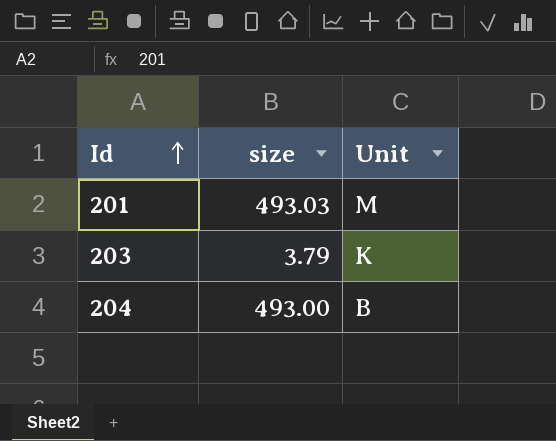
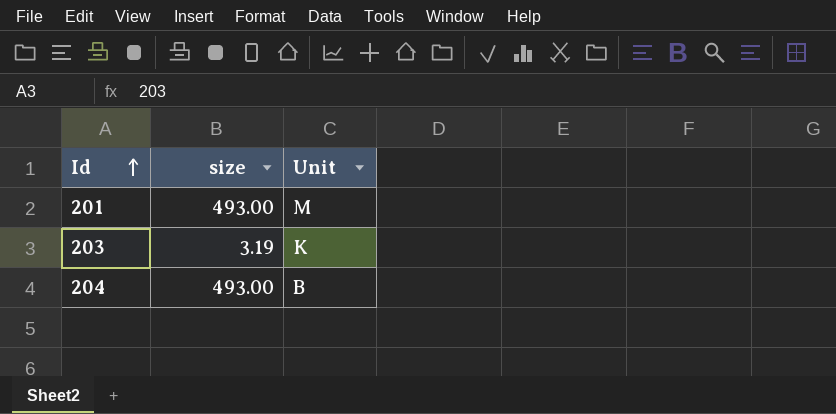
201 | size: 493.03 -> 493.00
203 | size: 3.79 -> 3.19

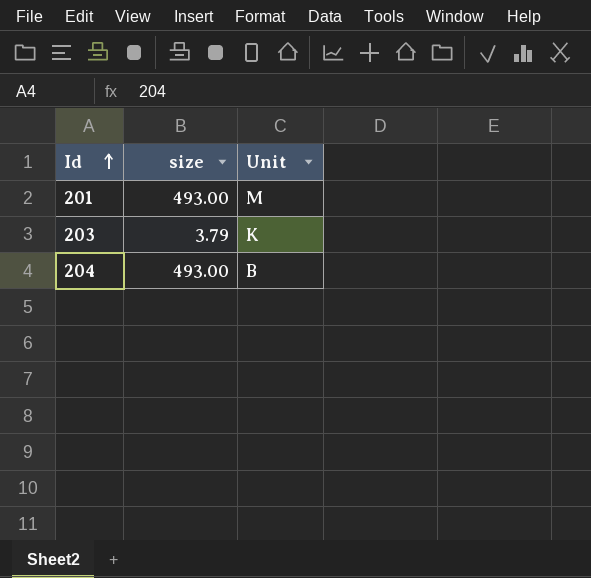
203 | size: 3.19 -> 3.79

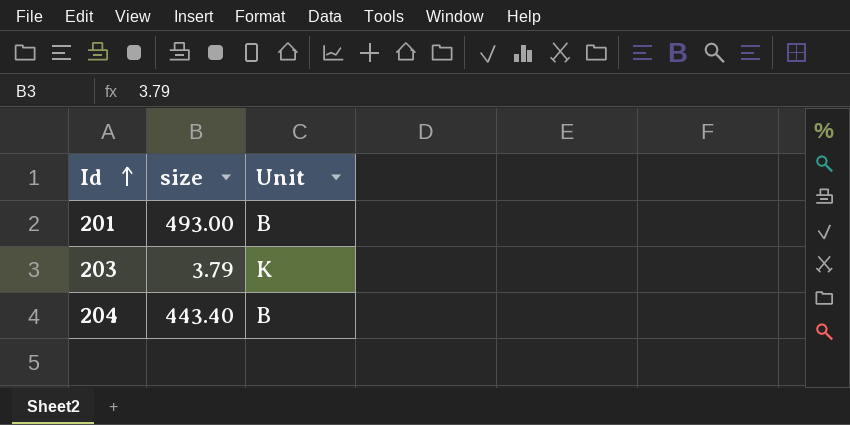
201 | Unit: M -> B
204 | size: 493.00 -> 443.40

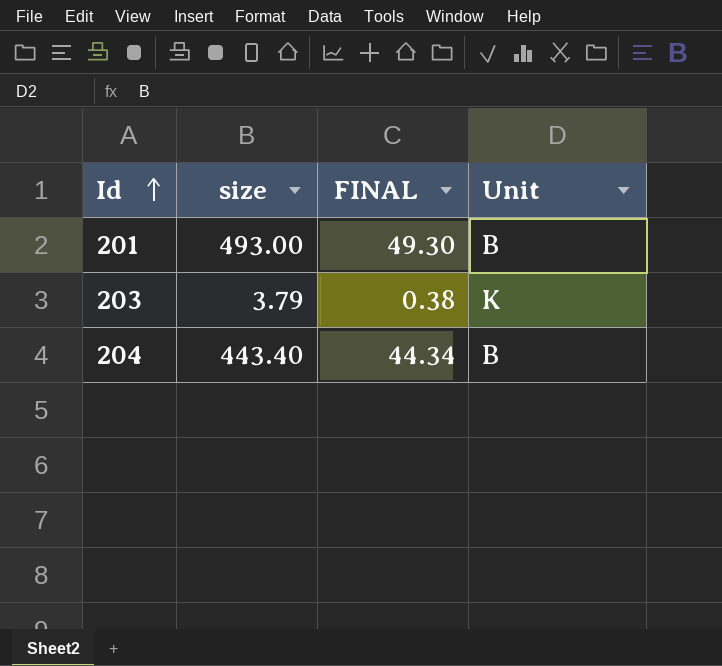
column FINAL | formula: none -> [size] * 0.1

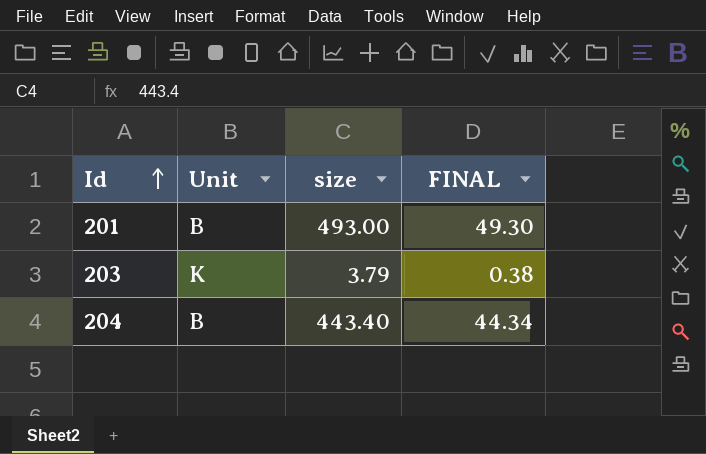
column Unit | position: 4 -> 2

